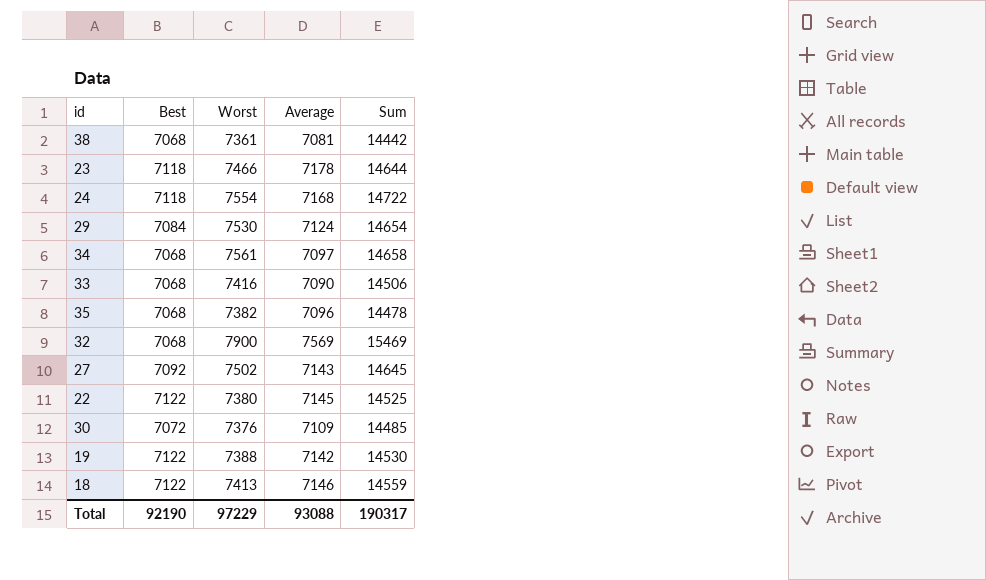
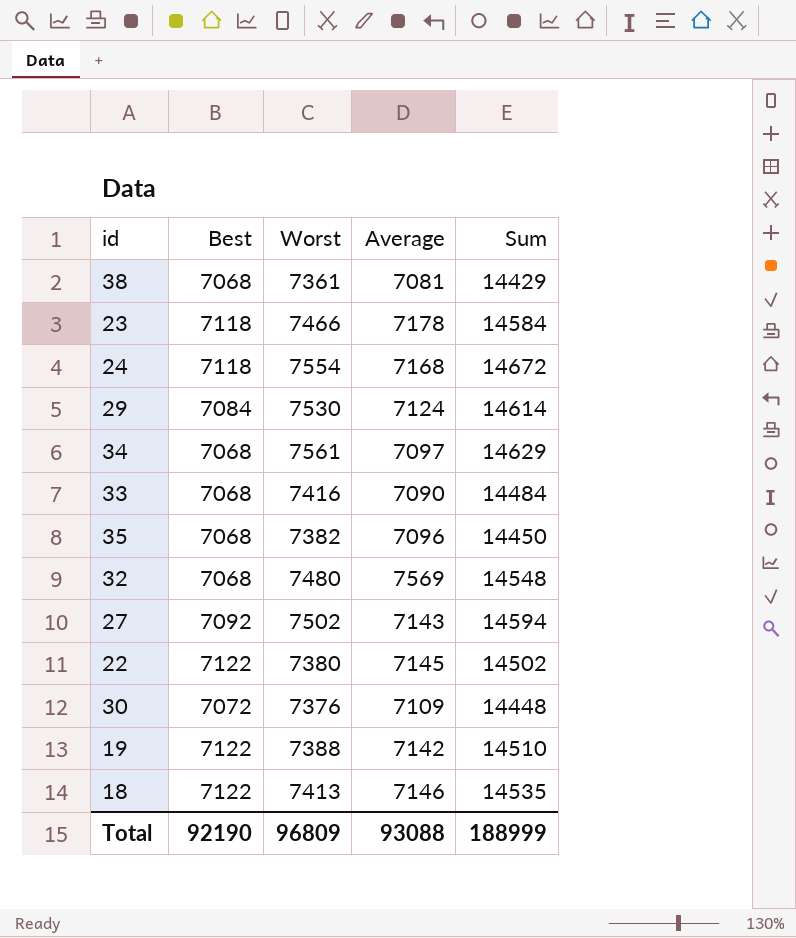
column Sum | formula: [Worst] + [Average] -> [Best] + [Worst]
32 | Worst: 7900 -> 7480
Total | Worst: 97229 -> 96809
Total | Sum: 190317 -> 188999

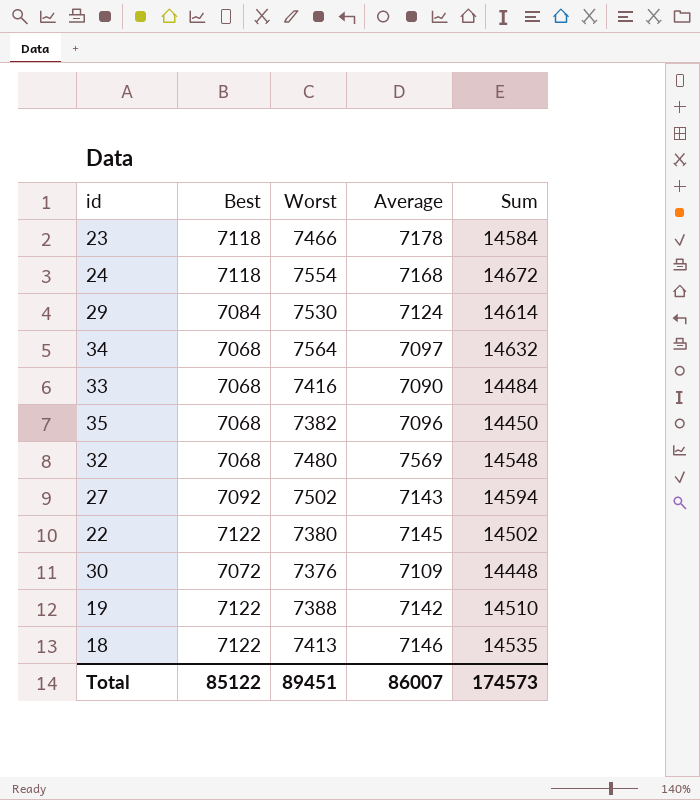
row 38: 7068 | 7361 | 7081 | 14429 -> none
34 | Worst: 7561 -> 7564
34 | Sum: 14629 -> 14632
Total | Best: 92190 -> 85122
Total | Worst: 96809 -> 89451
Total | Average: 93088 -> 86007
Total | Sum: 188999 -> 174573

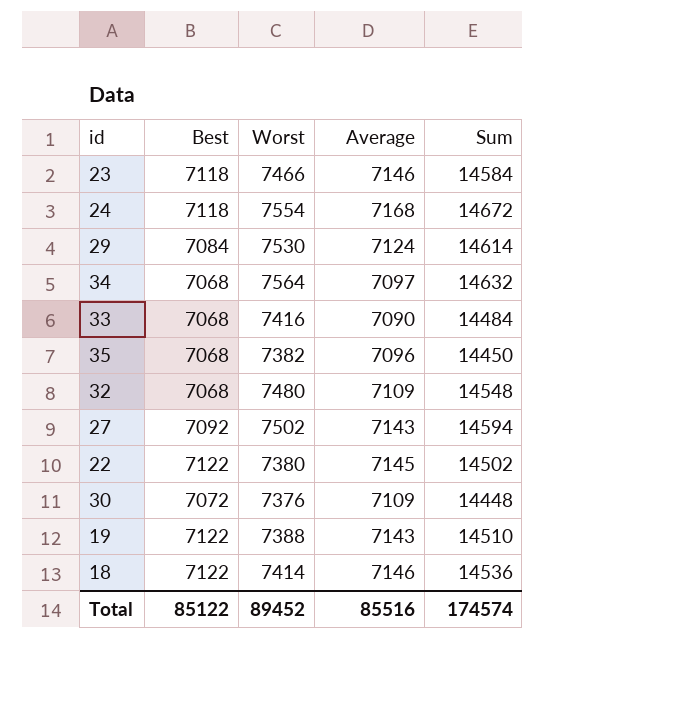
23 | Average: 7178 -> 7146
32 | Average: 7569 -> 7109
19 | Average: 7142 -> 7143
18 | Worst: 7413 -> 7414
18 | Sum: 14535 -> 14536
Total | Worst: 89451 -> 89452
Total | Average: 86007 -> 85516
Total | Sum: 174573 -> 174574

